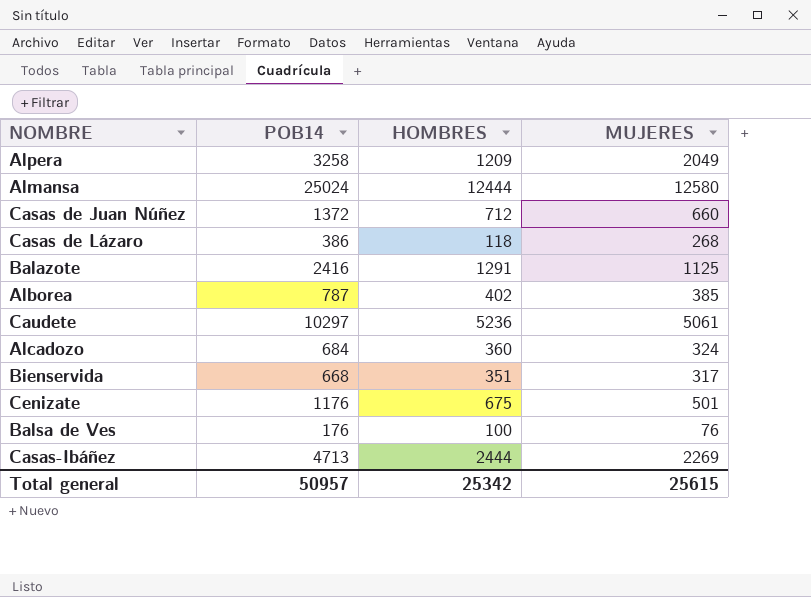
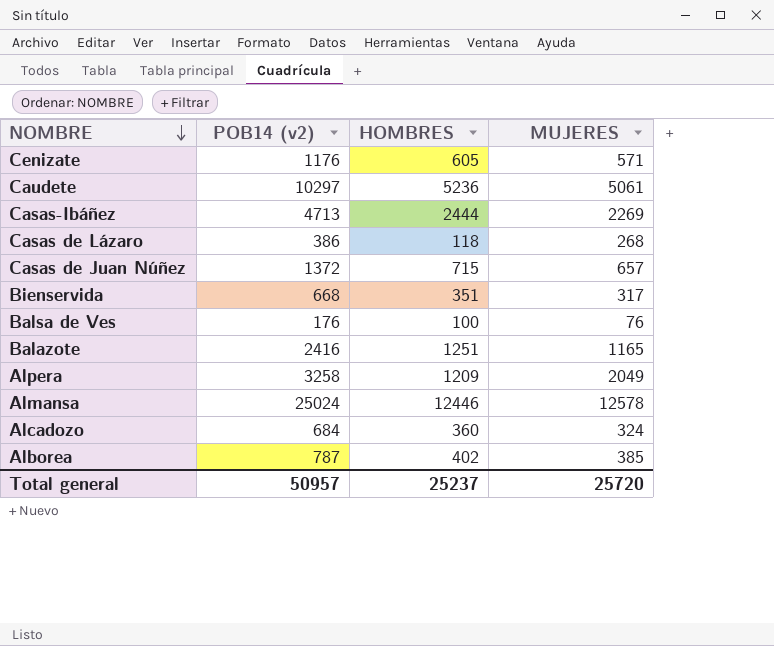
row order: none -> NOMBRE descending
column name: POB14 -> POB14 (v2)
Cenizate | HOMBRES: 675 -> 605
Cenizate | MUJERES: 501 -> 571
Casas de Juan Núñez | HOMBRES: 712 -> 715
Casas de Juan Núñez | MUJERES: 660 -> 657
Balazote | HOMBRES: 1291 -> 1251
Balazote | MUJERES: 1125 -> 1165
Almansa | HOMBRES: 12444 -> 12446
Almansa | MUJERES: 12580 -> 12578
Total general | HOMBRES: 25342 -> 25237
Total general | MUJERES: 25615 -> 25720

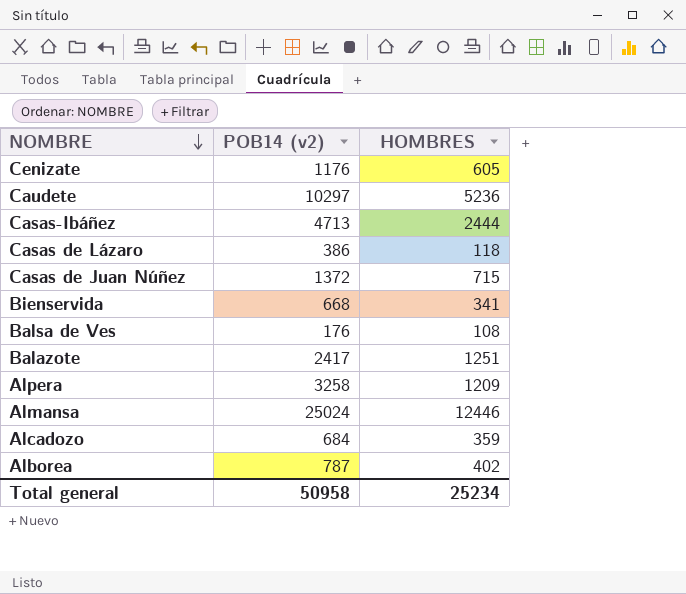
column MUJERES | formula: [POB14 (v2)] - [HOMBRES] -> none
Bienservida | HOMBRES: 351 -> 341
Balsa de Ves | HOMBRES: 100 -> 108
Balazote | POB14 (v2): 2416 -> 2417
Alcadozo | HOMBRES: 360 -> 359
Total general | POB14 (v2): 50957 -> 50958
Total general | HOMBRES: 25237 -> 25234

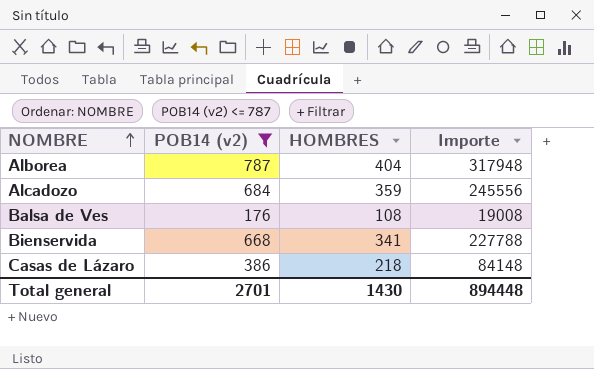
filter: none -> POB14 (v2) <= 787
row order: NOMBRE descending -> NOMBRE ascending
column Importe | formula: none -> [POB14 (v2)] * [HOMBRES]
Alborea | HOMBRES: 402 -> 404
Casas de Lázaro | HOMBRES: 118 -> 218
Total general | POB14 (v2): 50958 -> 2701
Total general | HOMBRES: 25234 -> 1430

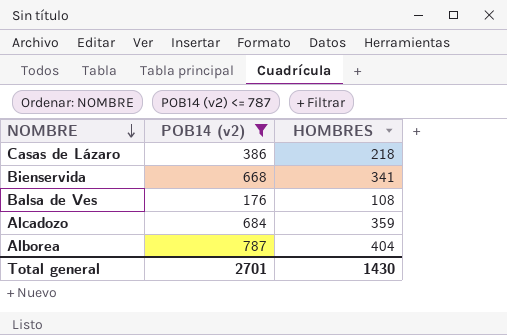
row order: NOMBRE ascending -> NOMBRE descending
column Importe | formula: [POB14 (v2)] * [HOMBRES] -> none

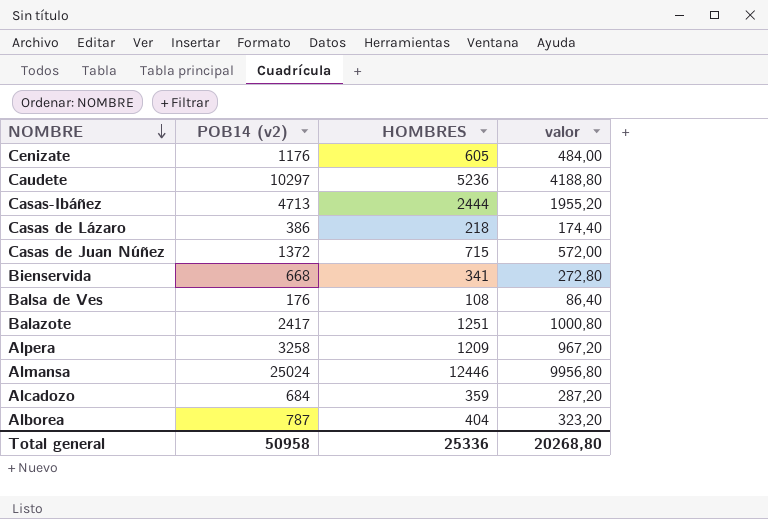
filter: POB14 (v2) <= 787 -> none
column valor | formula: none -> [HOMBRES] * 0,8
Total general | POB14 (v2): 2701 -> 50958
Total general | HOMBRES: 1430 -> 25336

